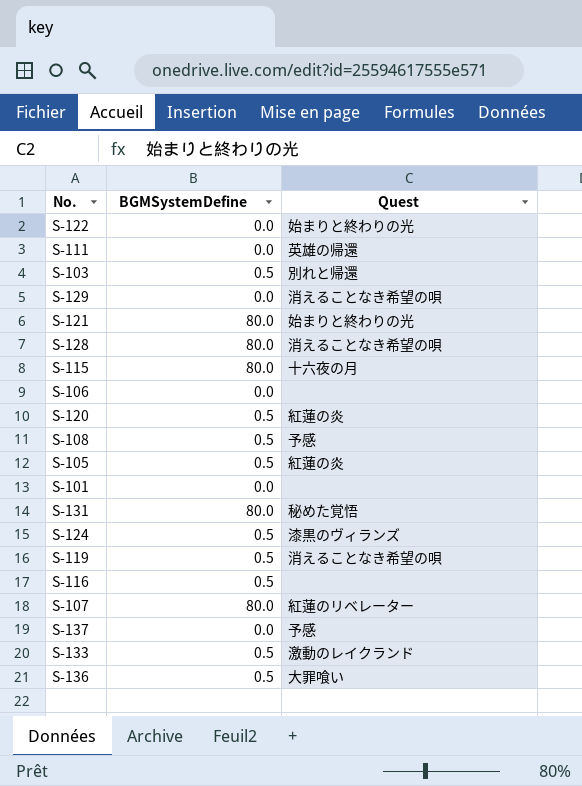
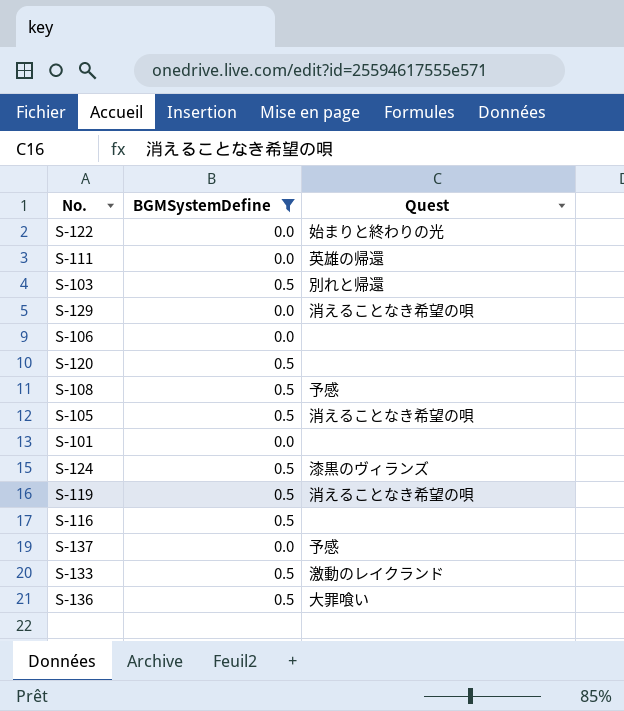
filter: none -> BGMSystemDefine != 80.0
S-120 | Quest: 紅蓮の炎 -> none
S-105 | Quest: 紅蓮の炎 -> 消えることなき希望の唄

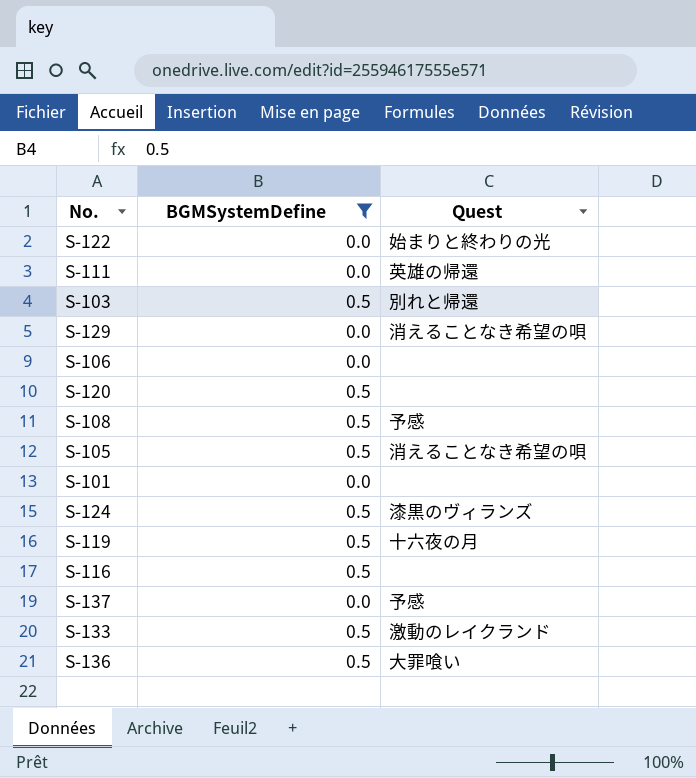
S-119 | Quest: 消えることなき希望の唄 -> 十六夜の月

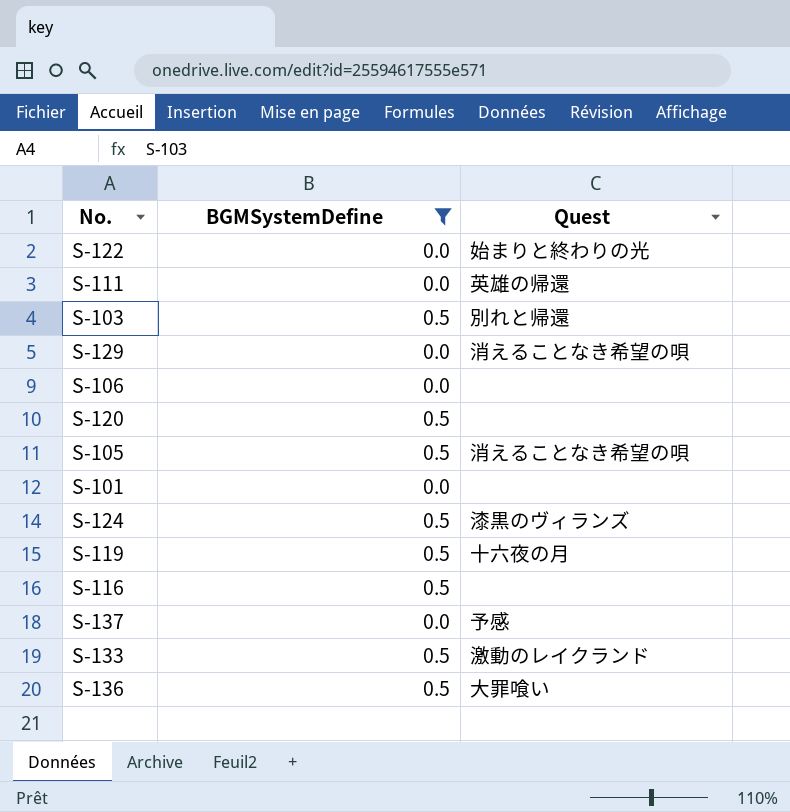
row S-108: 0.5 | 予感 -> none

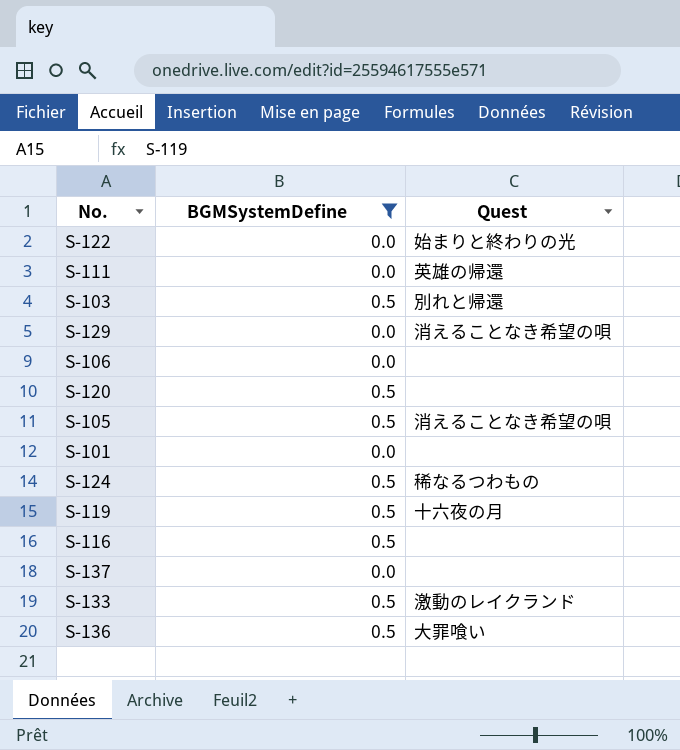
S-124 | Quest: 漆黒のヴィランズ -> 稀なるつわもの
S-137 | Quest: 予感 -> none

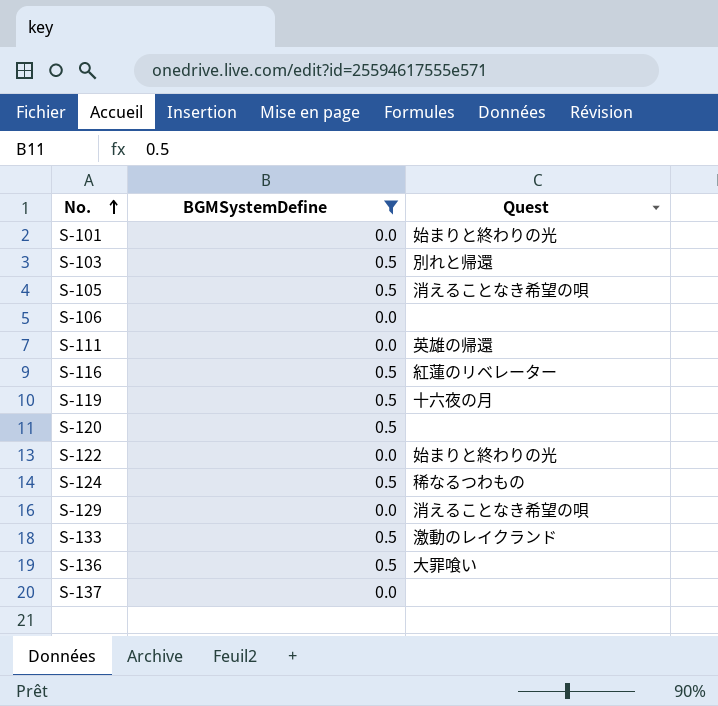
row order: none -> No. ascending
S-101 | Quest: none -> 始まりと終わりの光
S-116 | Quest: none -> 紅蓮のリベレーター

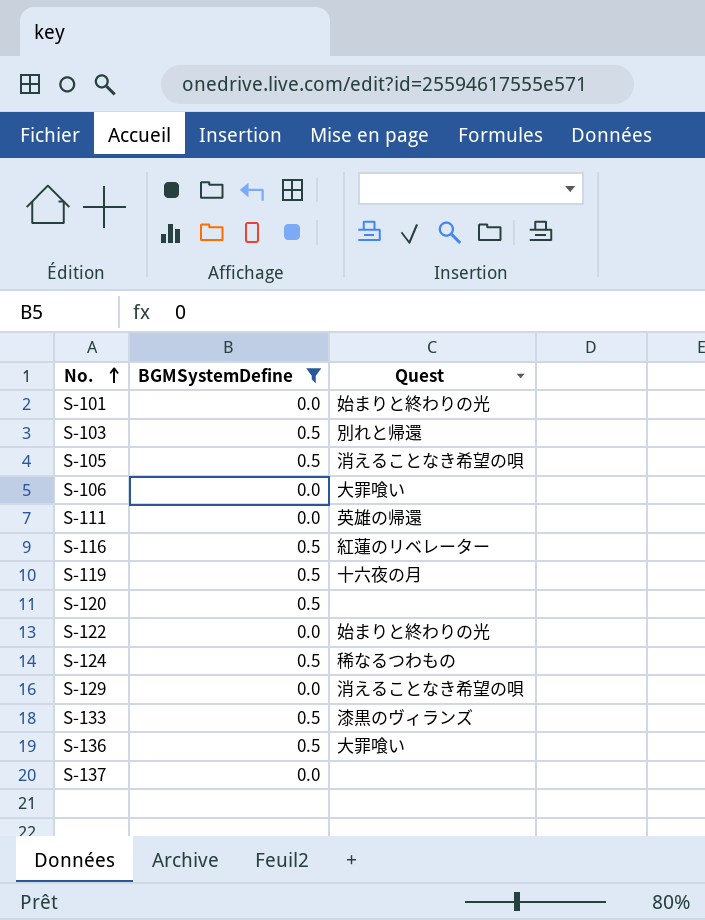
S-106 | Quest: none -> 大罪喰い
S-133 | Quest: 激動のレイクランド -> 漆黒のヴィランズ

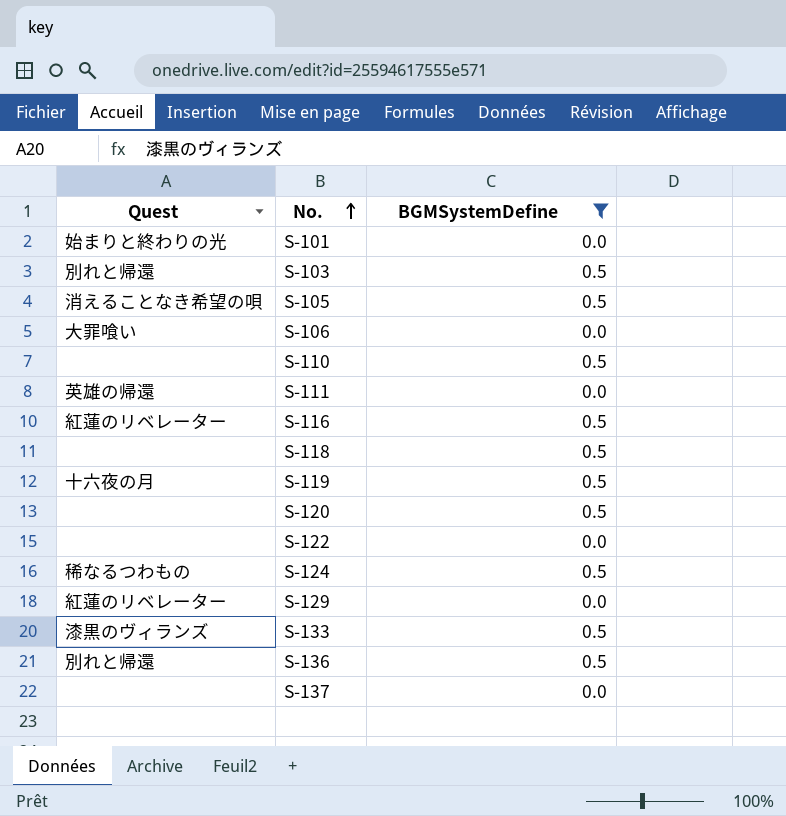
column Quest | position: 3 -> 1
row S-110: none -> none | 0.5
row S-118: none -> none | 0.5
S-122 | Quest: 始まりと終わりの光 -> none
S-129 | Quest: 消えることなき希望の唄 -> 紅蓮のリベレーター
S-136 | Quest: 大罪喰い -> 別れと帰還

